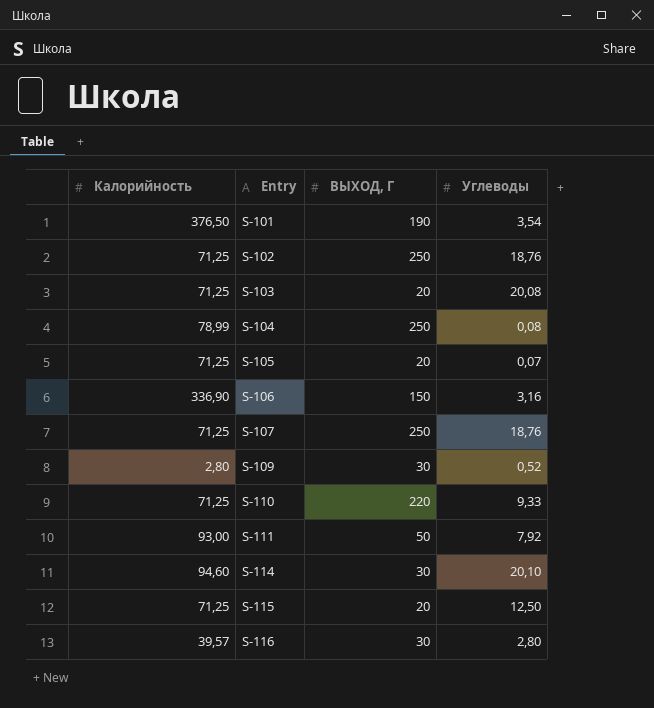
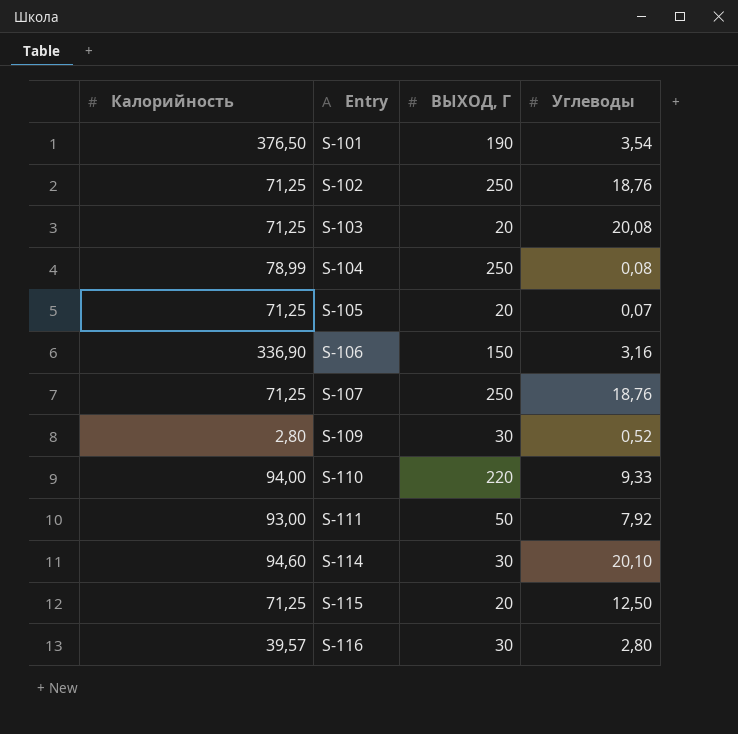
S-110 | Калорийность: 71,25 -> 94,00

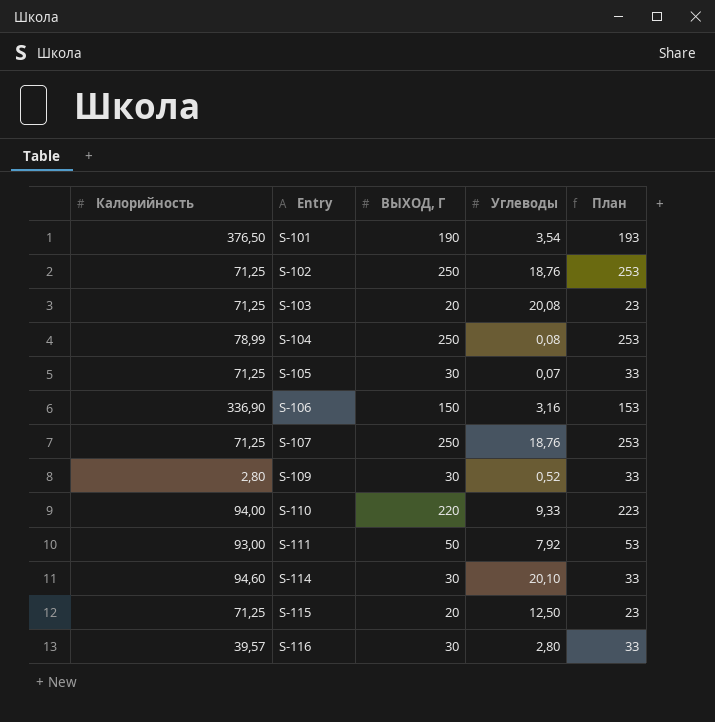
column План | formula: none -> [ВЫХОД, Г] + 3
S-105 | ВЫХОД, Г: 20 -> 30

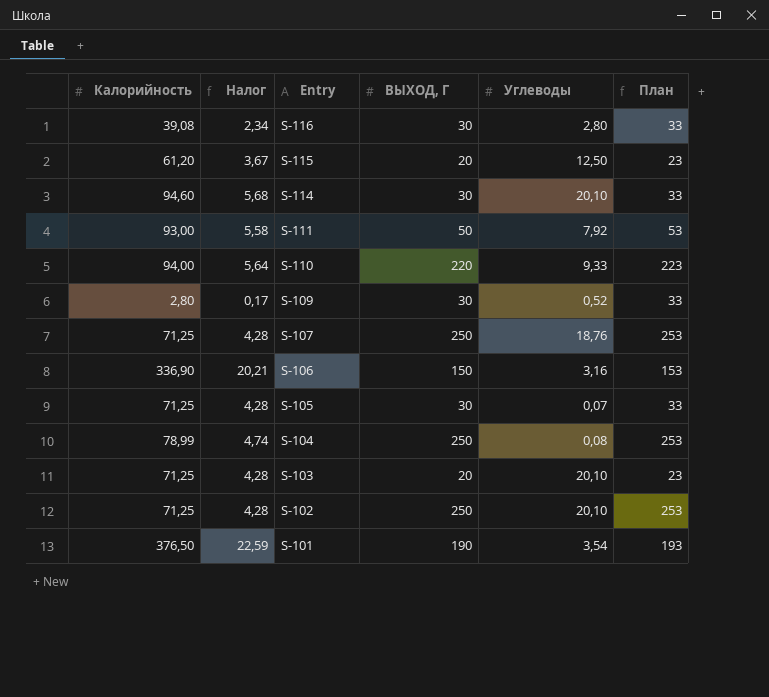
row order: Entry ascending -> Entry descending
column Налог | formula: none -> [Калорийность] * 0,06
S-116 | Калорийность: 39,57 -> 39,08
S-115 | Калорийность: 71,25 -> 61,20
S-103 | Углеводы: 20,08 -> 20,10
S-102 | Углеводы: 18,76 -> 20,10

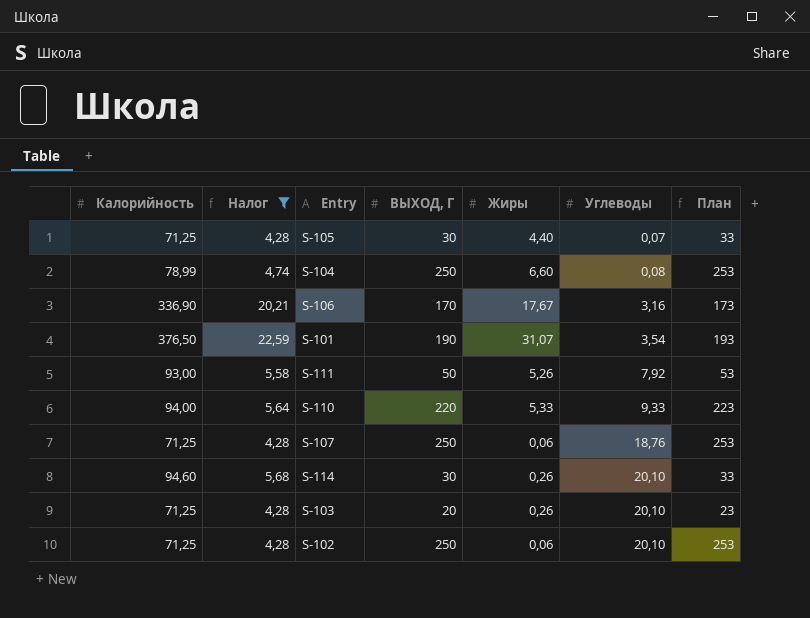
filter: none -> Налог >= 4,28
row order: Entry descending -> Углеводы ascending
column Жиры | position: none -> 5
S-106 | ВЫХОД, Г: 150 -> 170
S-106 | План: 153 -> 173

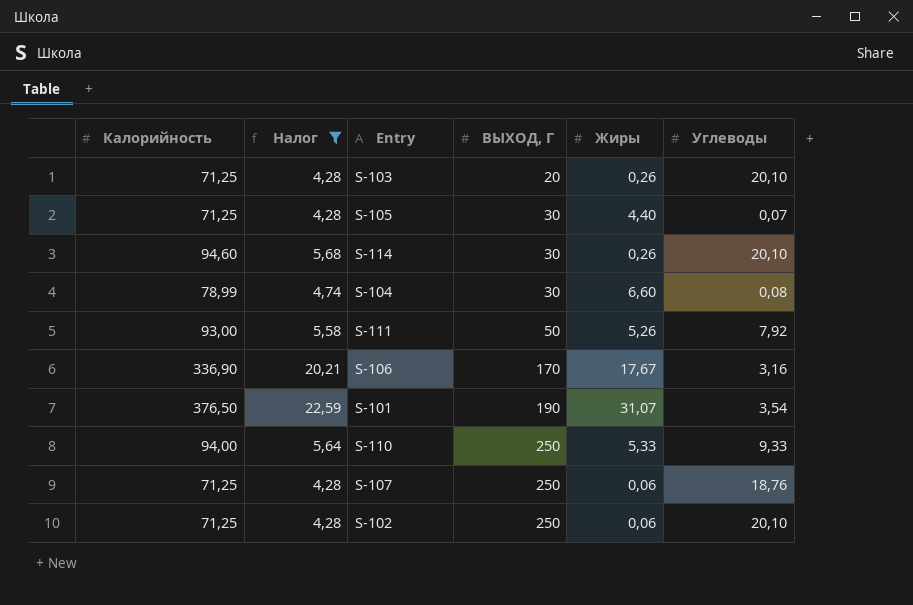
row order: Углеводы ascending -> ВЫХОД, Г ascending
column План | formula: [ВЫХОД, Г] + 3 -> none
S-104 | ВЫХОД, Г: 250 -> 30
S-110 | ВЫХОД, Г: 220 -> 250

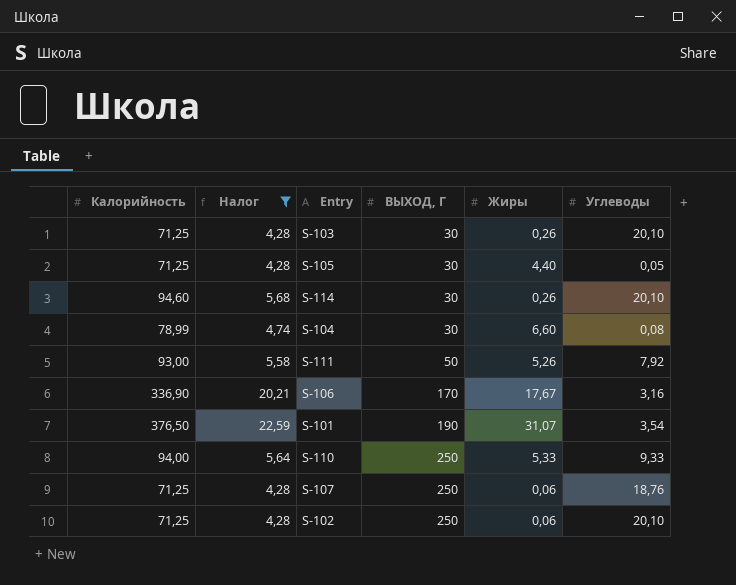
S-103 | ВЫХОД, Г: 20 -> 30
S-105 | Углеводы: 0,07 -> 0,05

